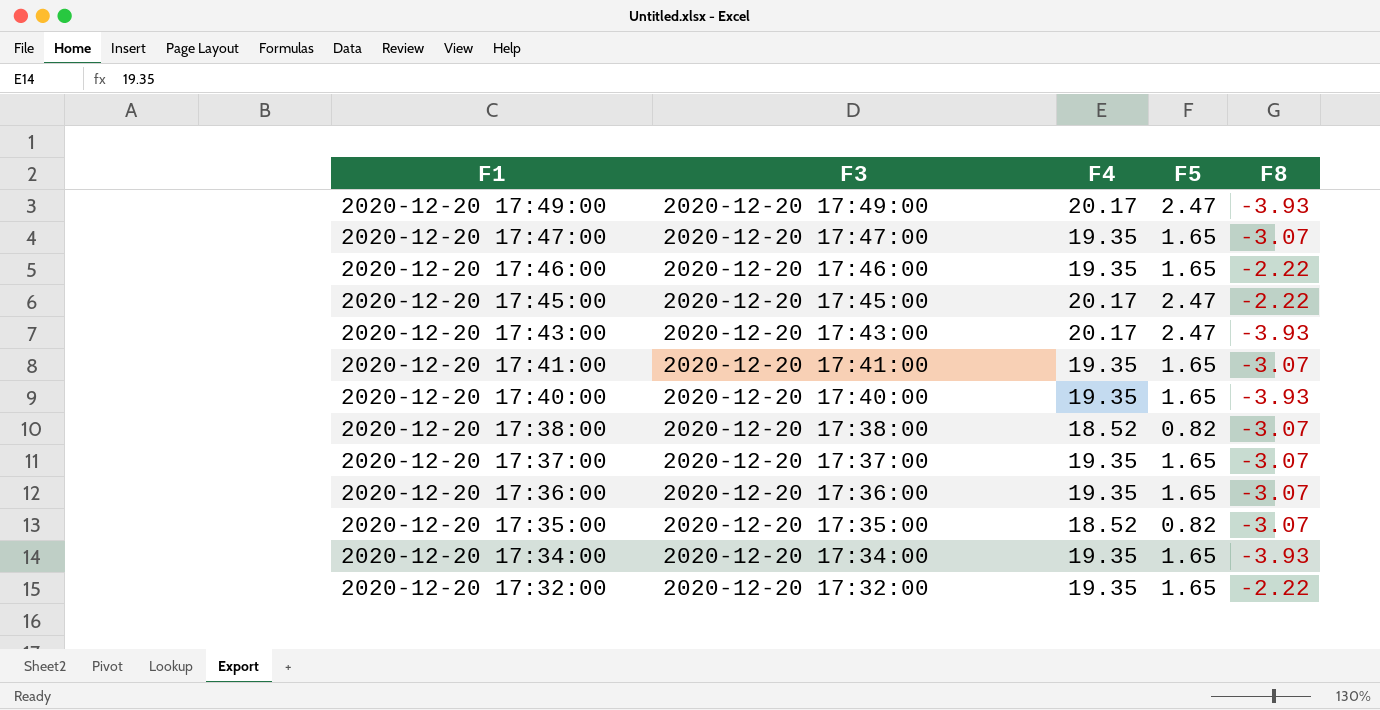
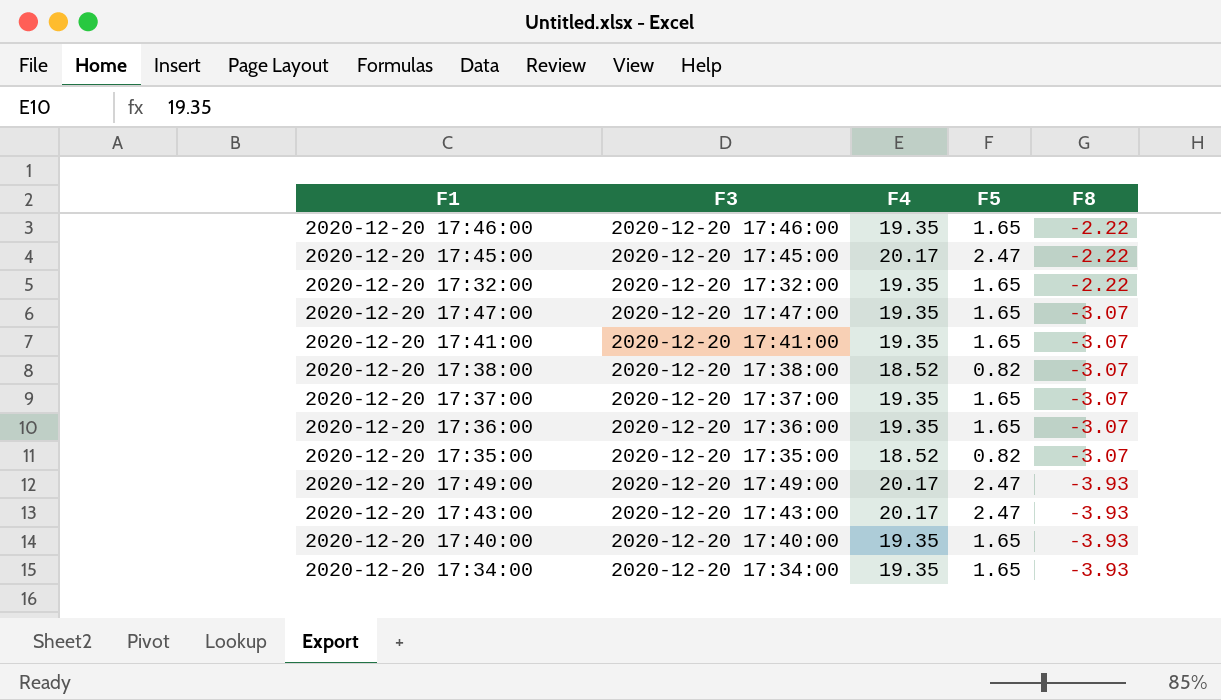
row order: F1 descending -> F8 descending

